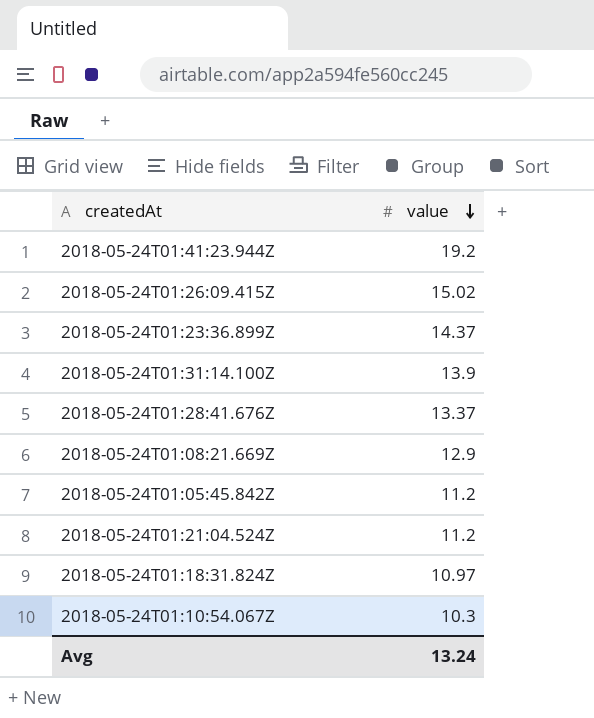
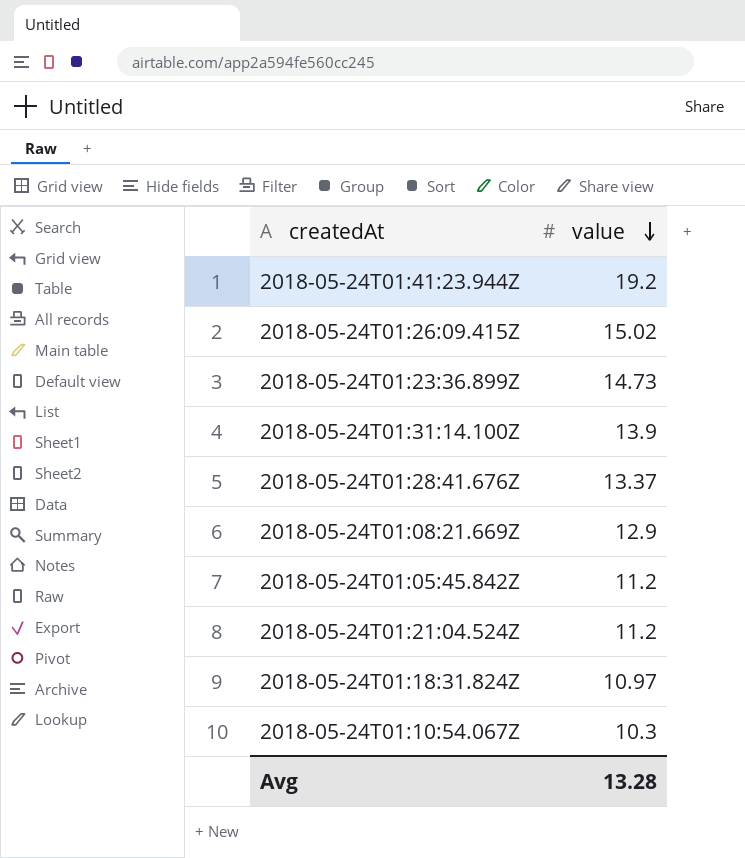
2018-05-24T01:23:36.899Z | value: 14.37 -> 14.73
Avg | value: 13.24 -> 13.28

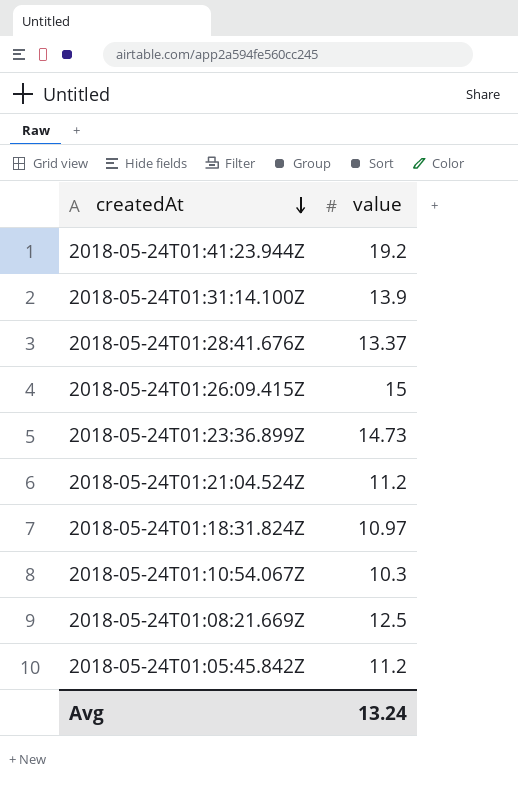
row order: value descending -> createdAt descending
2018-05-24T01:26:09.415Z | value: 15.02 -> 15
2018-05-24T01:08:21.669Z | value: 12.9 -> 12.5
Avg | value: 13.28 -> 13.24

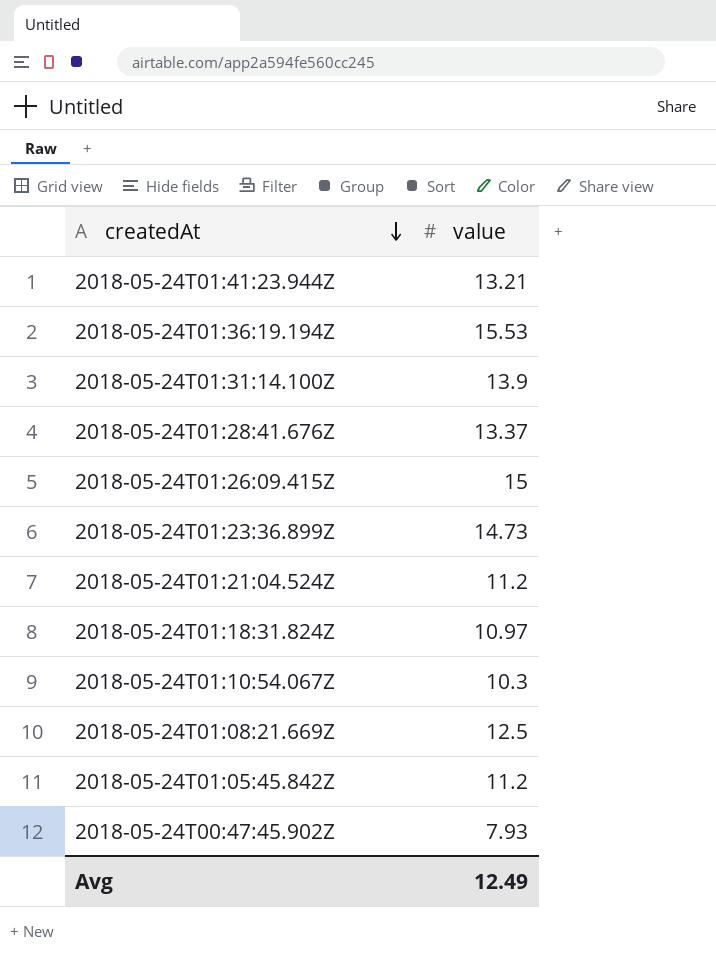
2018-05-24T01:41:23.944Z | value: 19.2 -> 13.21
row 2018-05-24T01:36:19.194Z: none -> 15.53
row 2018-05-24T00:47:45.902Z: none -> 7.93
Avg | value: 13.24 -> 12.49

